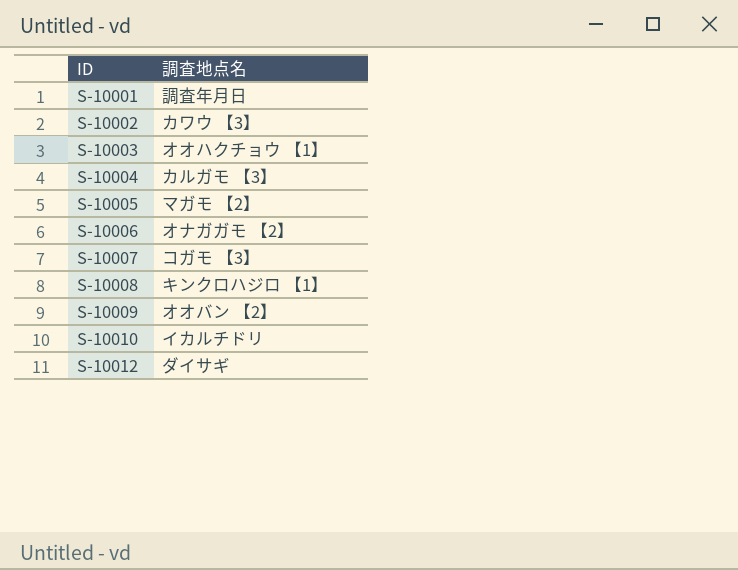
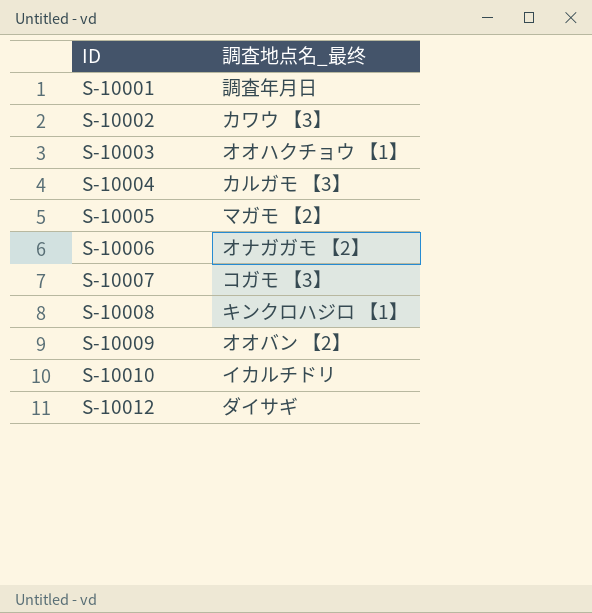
column name: 調査地点名 -> 調査地点名_最终

